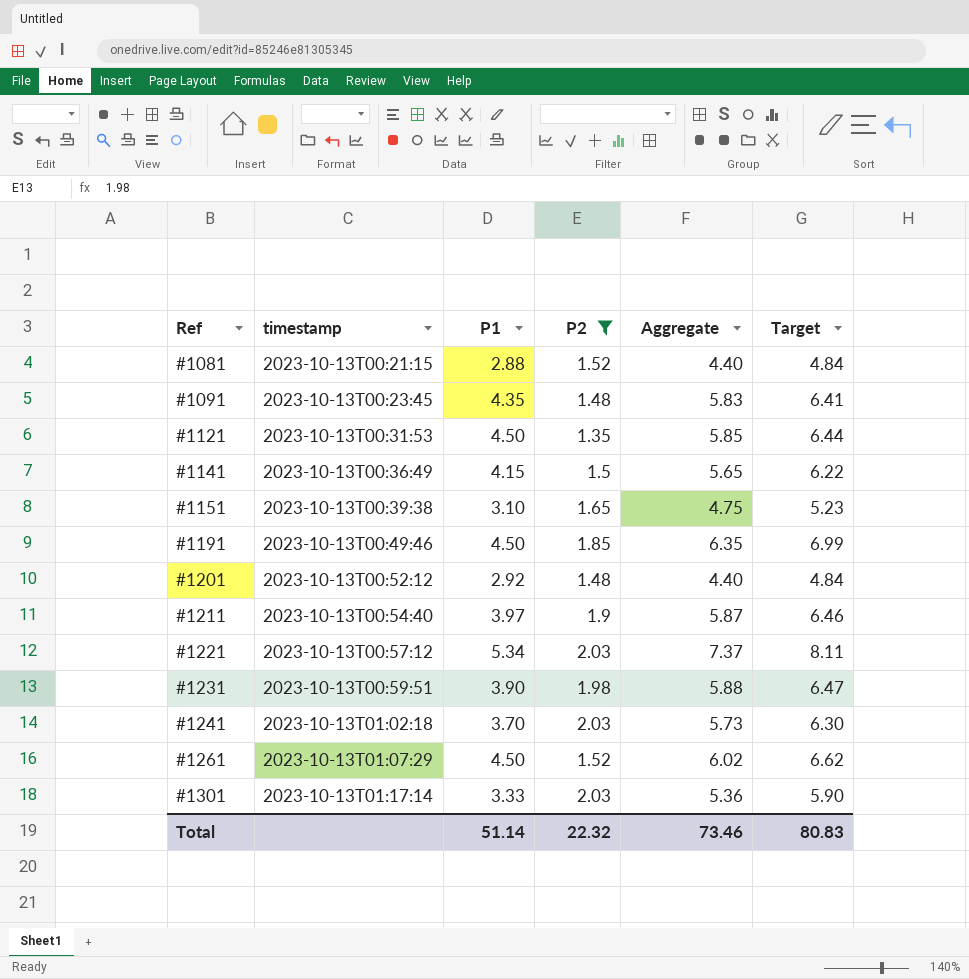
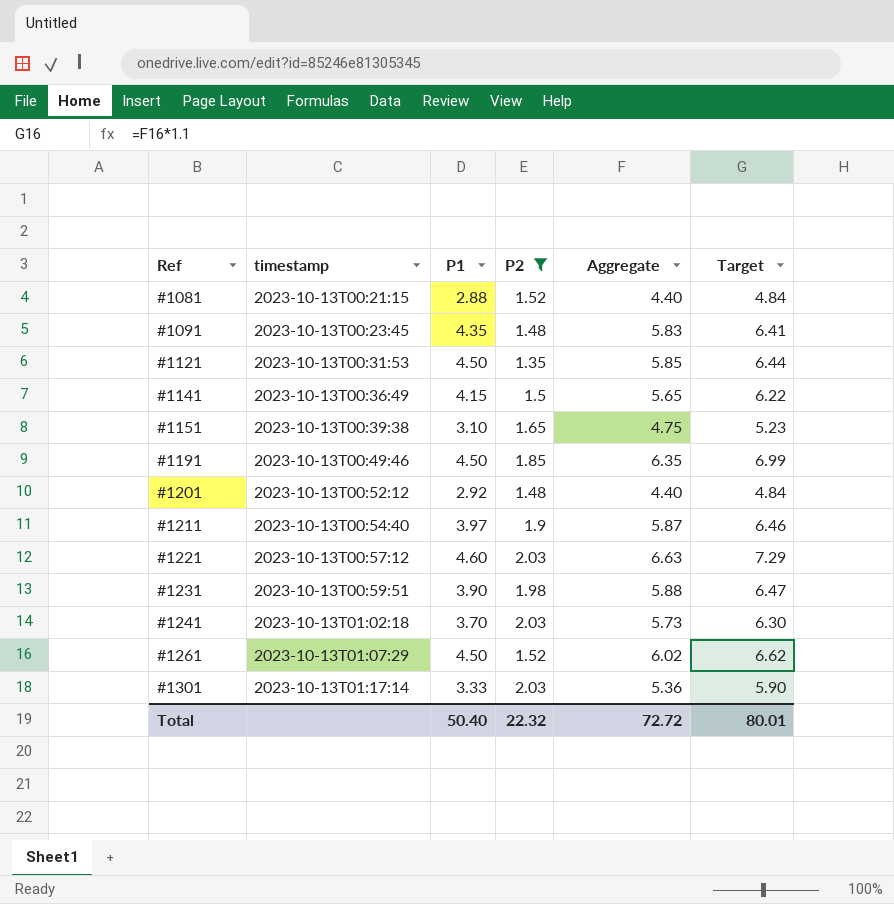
#1221 | P1: 5.34 -> 4.60
#1221 | Aggregate: 7.37 -> 6.63
#1221 | Target: 8.11 -> 7.29
Total | P1: 51.14 -> 50.40
Total | Aggregate: 73.46 -> 72.72
Total | Target: 80.83 -> 80.01

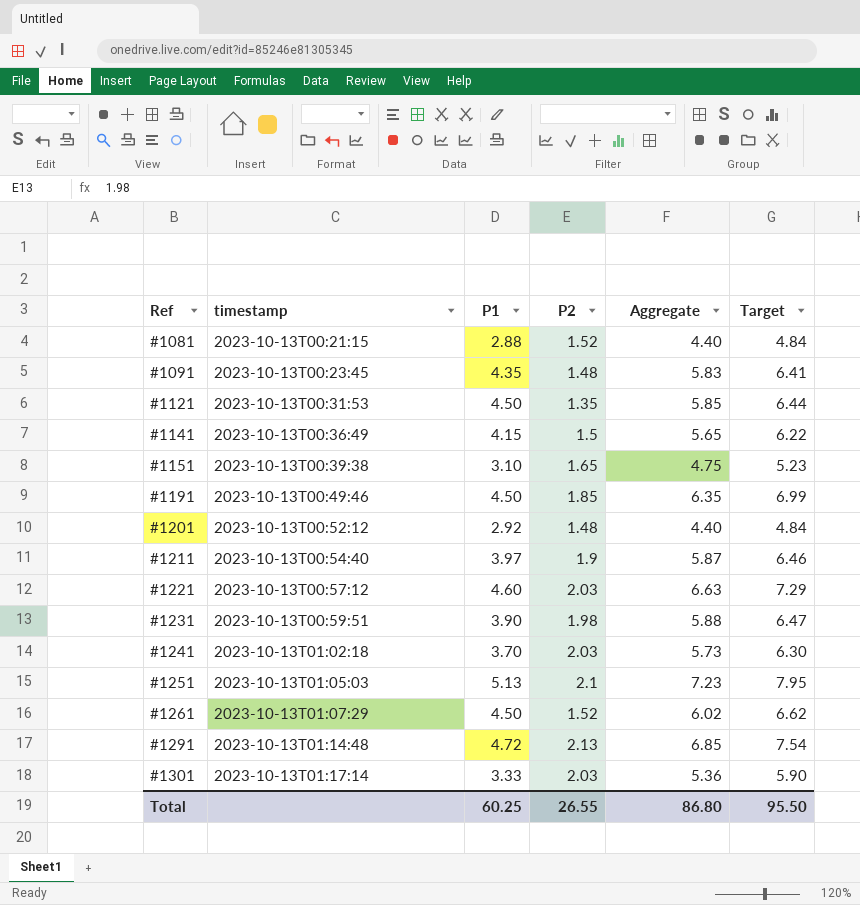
filter: P2 <= 2.03 -> none
Total | P1: 50.40 -> 60.25
Total | P2: 22.32 -> 26.55
Total | Aggregate: 72.72 -> 86.80
Total | Target: 80.01 -> 95.50

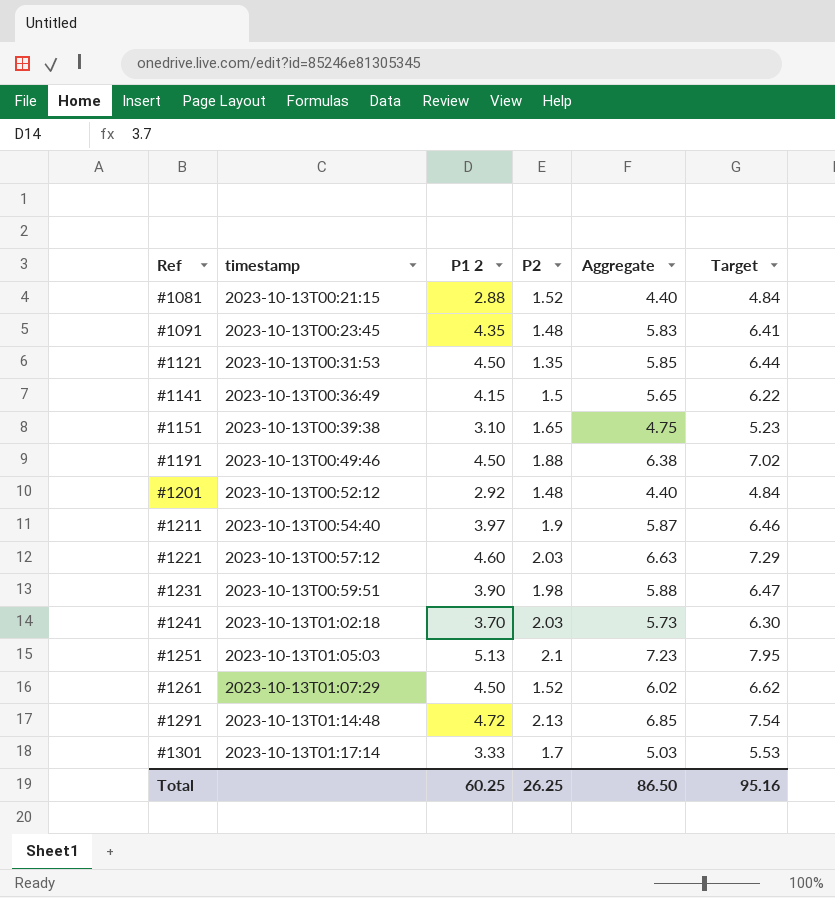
column name: P1 -> P1 2
#1191 | P2: 1.85 -> 1.88
#1191 | Aggregate: 6.35 -> 6.38
#1191 | Target: 6.99 -> 7.02
#1301 | P2: 2.03 -> 1.7
#1301 | Aggregate: 5.36 -> 5.03
#1301 | Target: 5.90 -> 5.53
Total | P2: 26.55 -> 26.25
Total | Aggregate: 86.80 -> 86.50
Total | Target: 95.50 -> 95.16

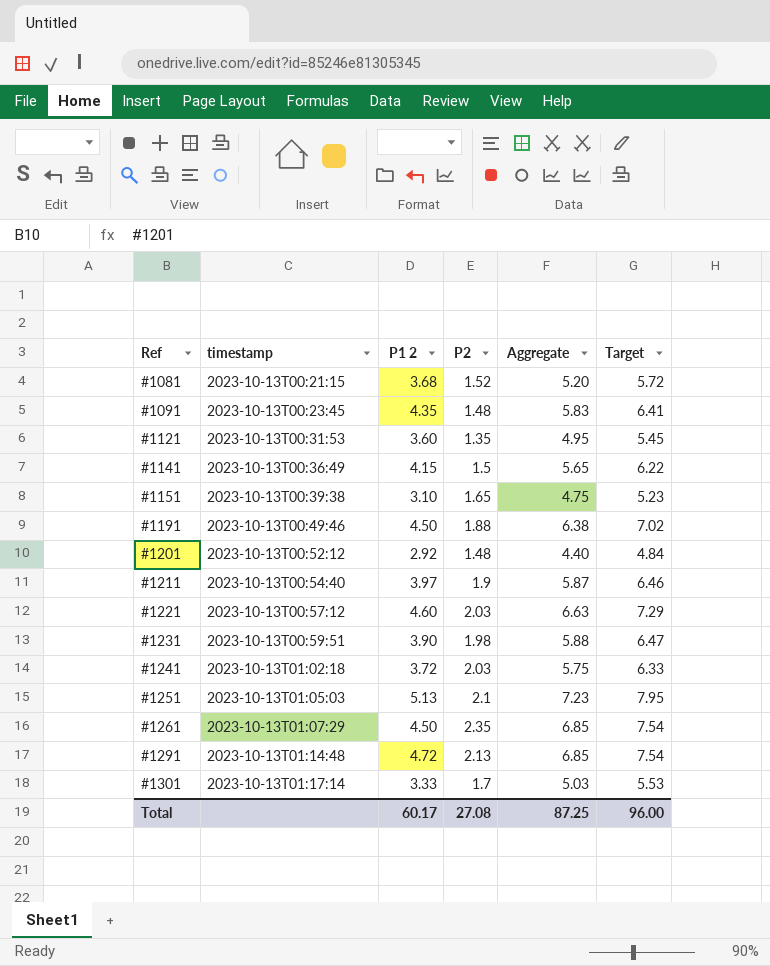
#1081 | P1 2: 2.88 -> 3.68
#1081 | Aggregate: 4.40 -> 5.20
#1081 | Target: 4.84 -> 5.72
#1121 | P1 2: 4.50 -> 3.60
#1121 | Aggregate: 5.85 -> 4.95
#1121 | Target: 6.44 -> 5.45
#1241 | P1 2: 3.70 -> 3.72
#1241 | Aggregate: 5.73 -> 5.75
#1241 | Target: 6.30 -> 6.33
#1261 | P2: 1.52 -> 2.35
#1261 | Aggregate: 6.02 -> 6.85
#1261 | Target: 6.62 -> 7.54
Total | P1 2: 60.25 -> 60.17
Total | P2: 26.25 -> 27.08
Total | Aggregate: 86.50 -> 87.25
Total | Target: 95.16 -> 96.00

